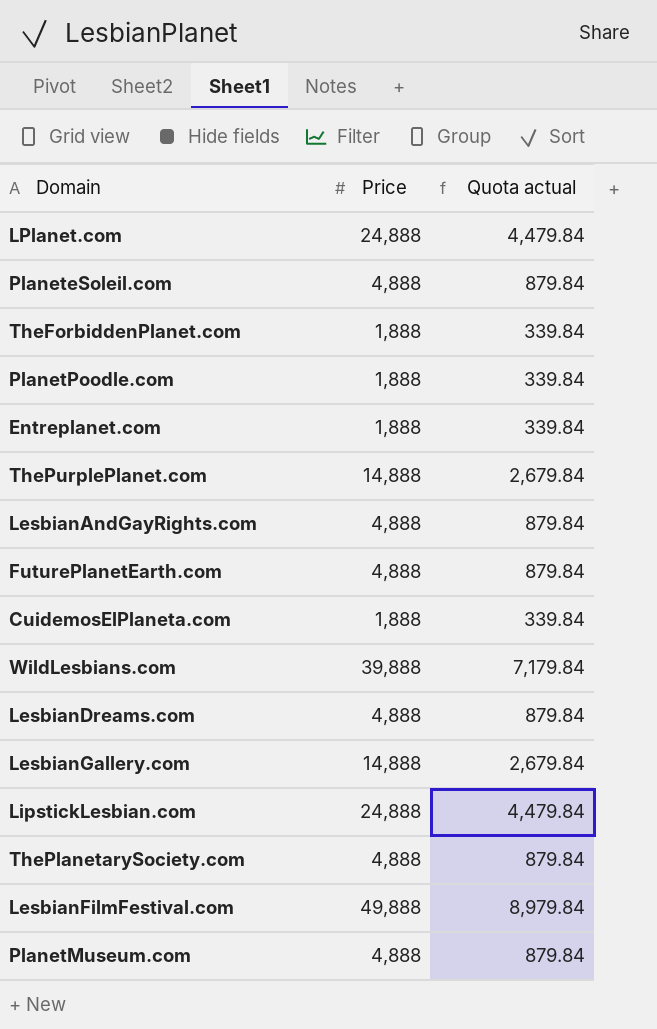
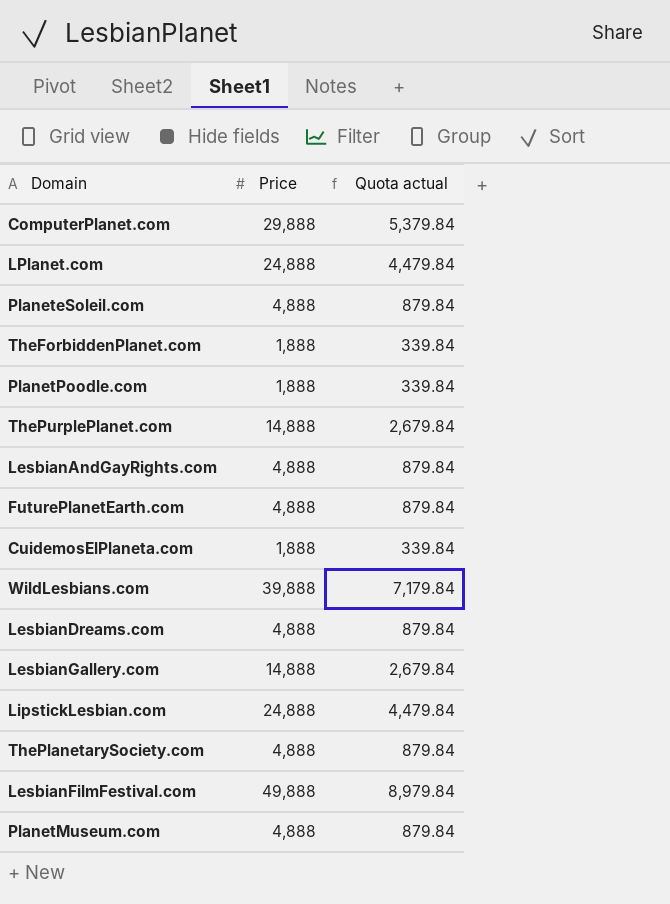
row Entreplanet.com: 1,888 | 339.84 -> none
row ComputerPlanet.com: none -> 29,888 | 5,379.84

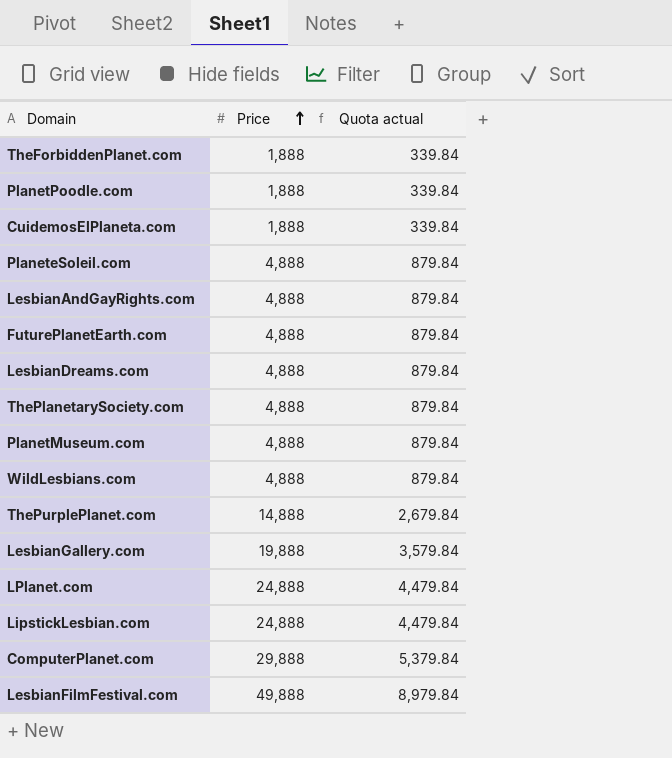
row order: none -> Price ascending
WildLesbians.com | Price: 39,888 -> 4,888
WildLesbians.com | Quota actual: 7,179.84 -> 879.84
LesbianGallery.com | Price: 14,888 -> 19,888
LesbianGallery.com | Quota actual: 2,679.84 -> 3,579.84

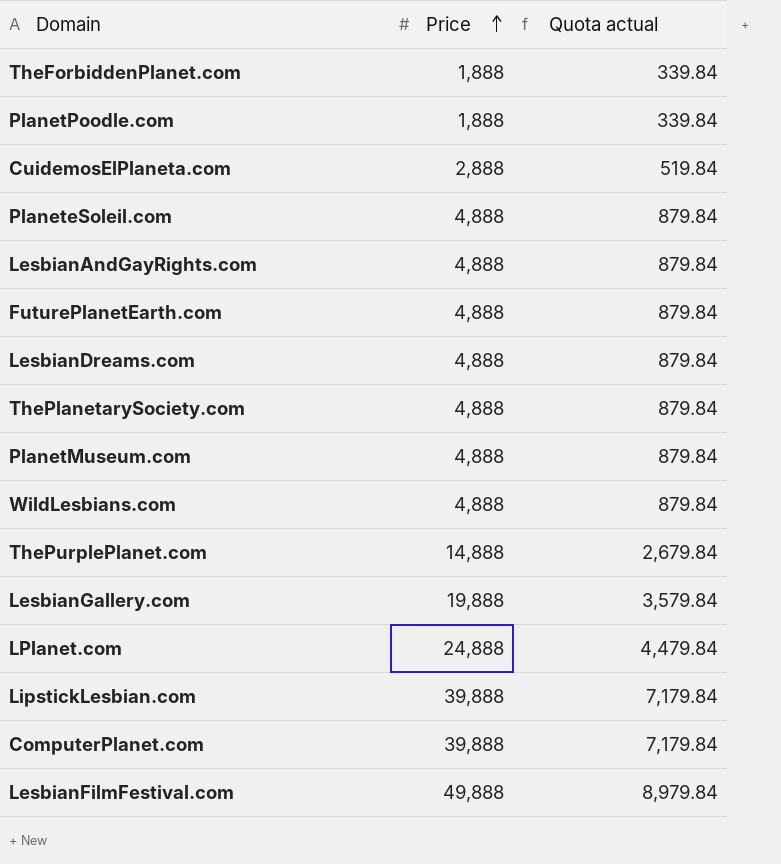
CuidemosElPlaneta.com | Price: 1,888 -> 2,888
CuidemosElPlaneta.com | Quota actual: 339.84 -> 519.84
LipstickLesbian.com | Price: 24,888 -> 39,888
LipstickLesbian.com | Quota actual: 4,479.84 -> 7,179.84
ComputerPlanet.com | Price: 29,888 -> 39,888
ComputerPlanet.com | Quota actual: 5,379.84 -> 7,179.84

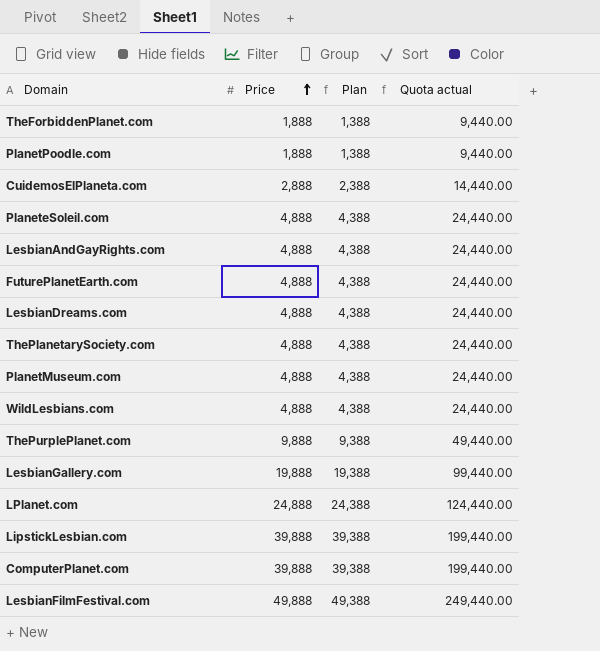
column Plan | formula: none -> [Price] - 500
column Quota actual | formula: [Price] * 0.18 -> [Price] * 5
ThePurplePlanet.com | Price: 14,888 -> 9,888

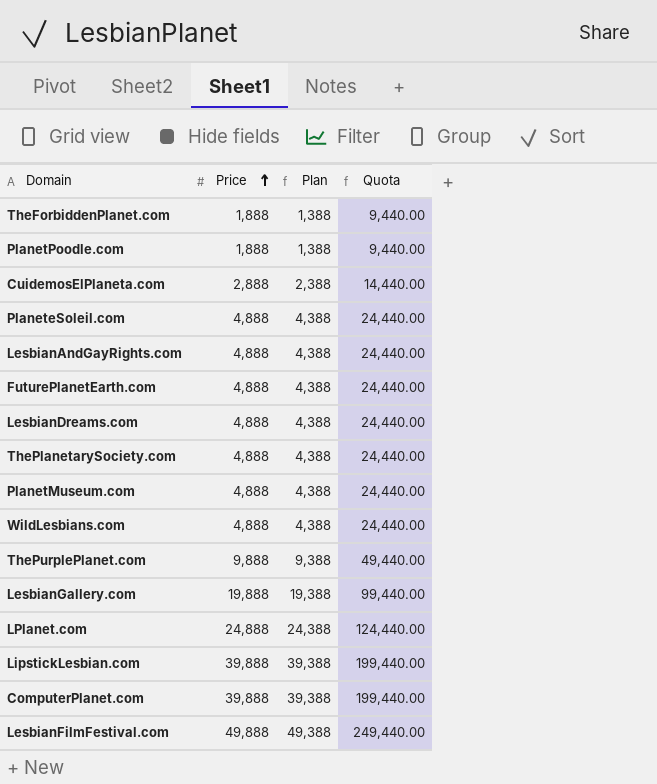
column name: Quota actual -> Quota

